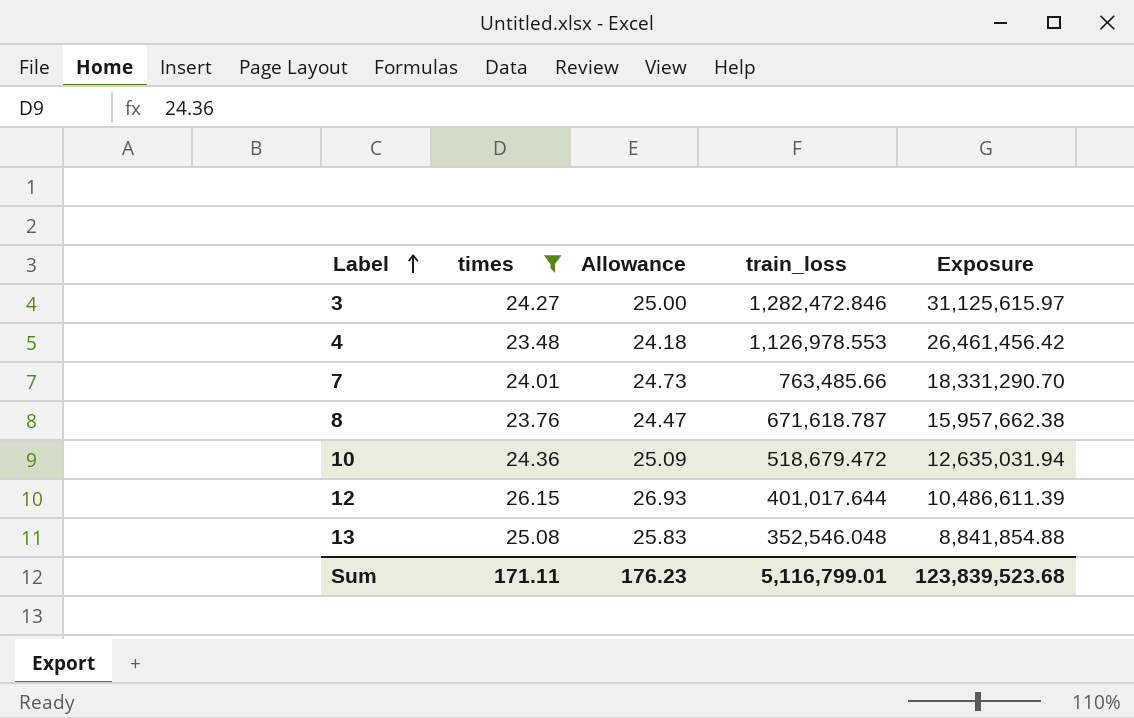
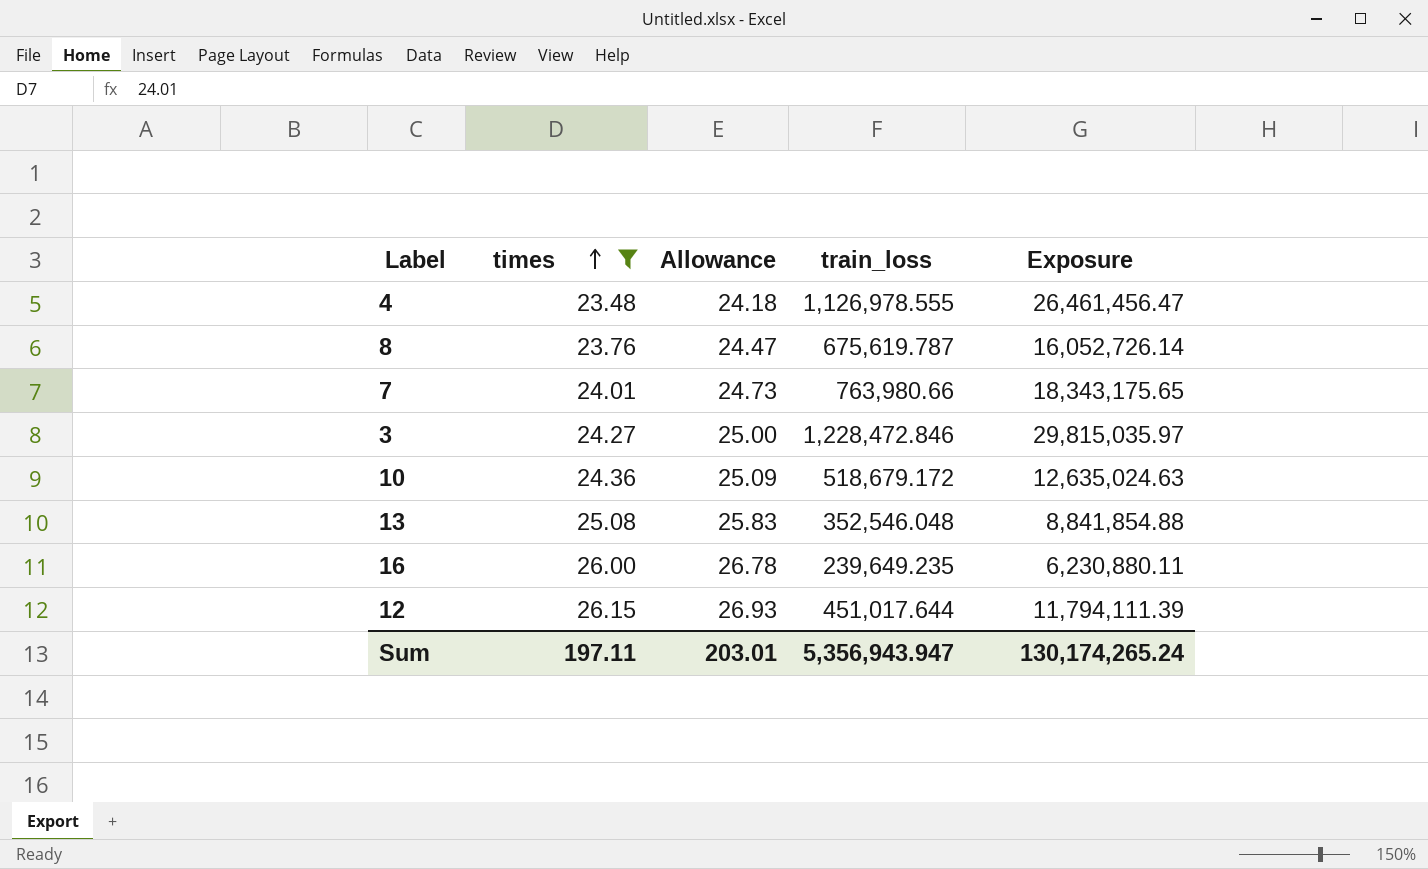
row order: Label ascending -> times ascending
4 | train_loss: 1,126,978.553 -> 1,126,978.555
4 | Exposure: 26,461,456.42 -> 26,461,456.47
8 | train_loss: 671,618.787 -> 675,619.787
8 | Exposure: 15,957,662.38 -> 16,052,726.14
7 | train_loss: 763,485.66 -> 763,980.66
7 | Exposure: 18,331,290.70 -> 18,343,175.65
3 | train_loss: 1,282,472.846 -> 1,228,472.846
3 | Exposure: 31,125,615.97 -> 29,815,035.97
10 | train_loss: 518,679.472 -> 518,679.172
10 | Exposure: 12,635,031.94 -> 12,635,024.63
row 16: none -> 26.00 | 26.78 | 239,649.235 | 6,230,880.11
12 | train_loss: 401,017.644 -> 451,017.644
12 | Exposure: 10,486,611.39 -> 11,794,111.39
Sum | times: 171.11 -> 197.11
Sum | Allowance: 176.23 -> 203.01
Sum | train_loss: 5,116,799.01 -> 5,356,943.947
Sum | Exposure: 123,839,523.68 -> 130,174,265.24

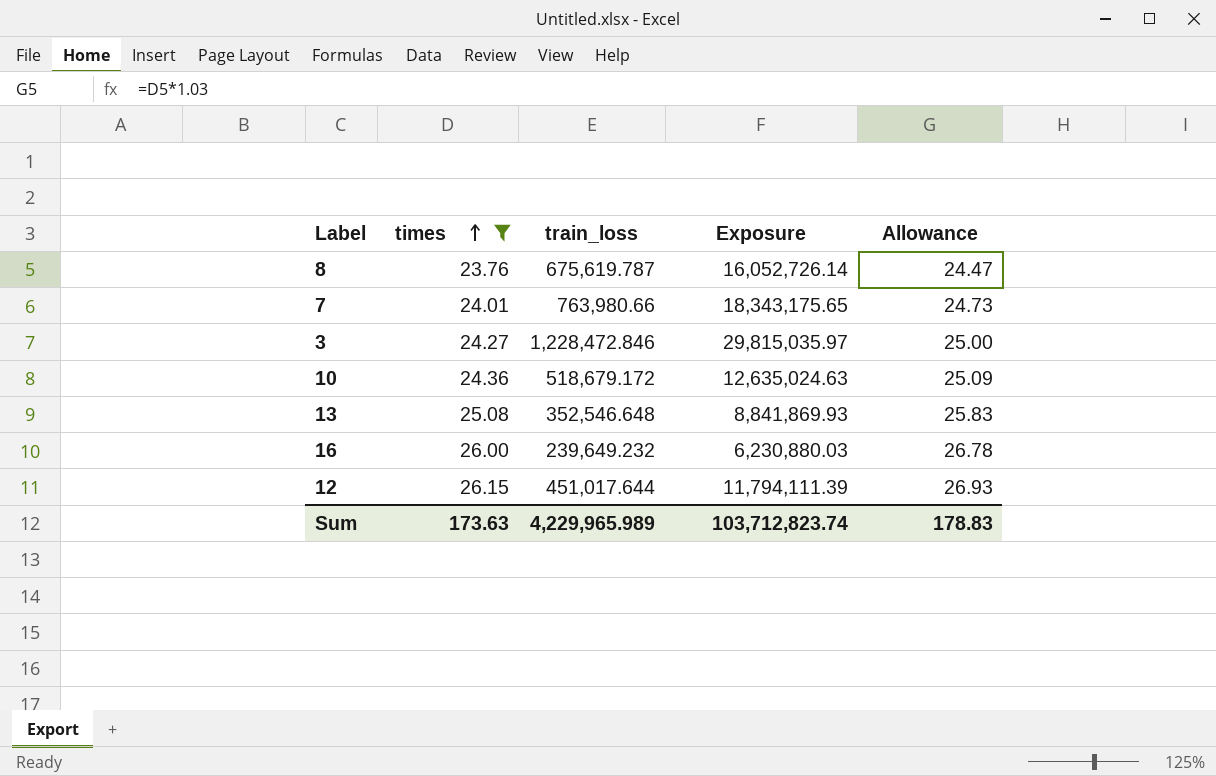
column Allowance | position: 3 -> 5
row 4: 23.48 | 24.18 | 1,126,978.555 | 26,461,456.47 -> none
13 | train_loss: 352,546.048 -> 352,546.648
13 | Exposure: 8,841,854.88 -> 8,841,869.93
16 | train_loss: 239,649.235 -> 239,649.232
16 | Exposure: 6,230,880.11 -> 6,230,880.03
Sum | times: 197.11 -> 173.63
Sum | train_loss: 5,356,943.947 -> 4,229,965.989
Sum | Exposure: 130,174,265.24 -> 103,712,823.74
Sum | Allowance: 203.01 -> 178.83

